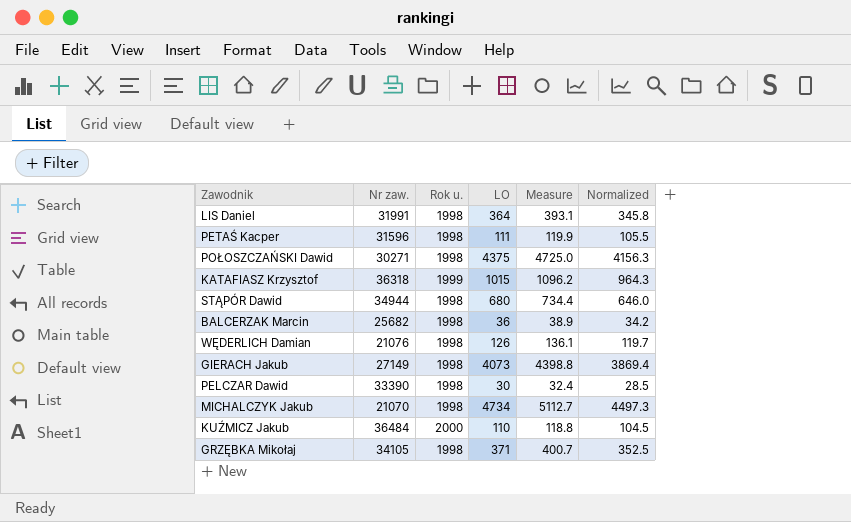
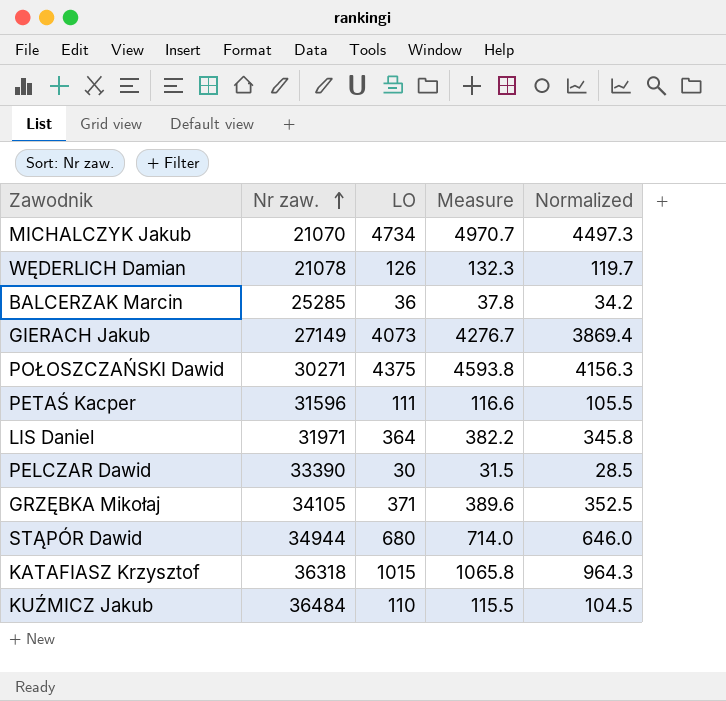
row order: none -> Nr zaw. ascending
column Rok u. | position: 3 -> none
column Measure | formula: [LO] * 1.08 -> [LO] * 1.05
WĘDERLICH Damian | Nr zaw.: 21076 -> 21078
BALCERZAK Marcin | Nr zaw.: 25682 -> 25285
LIS Daniel | Nr zaw.: 31991 -> 31971

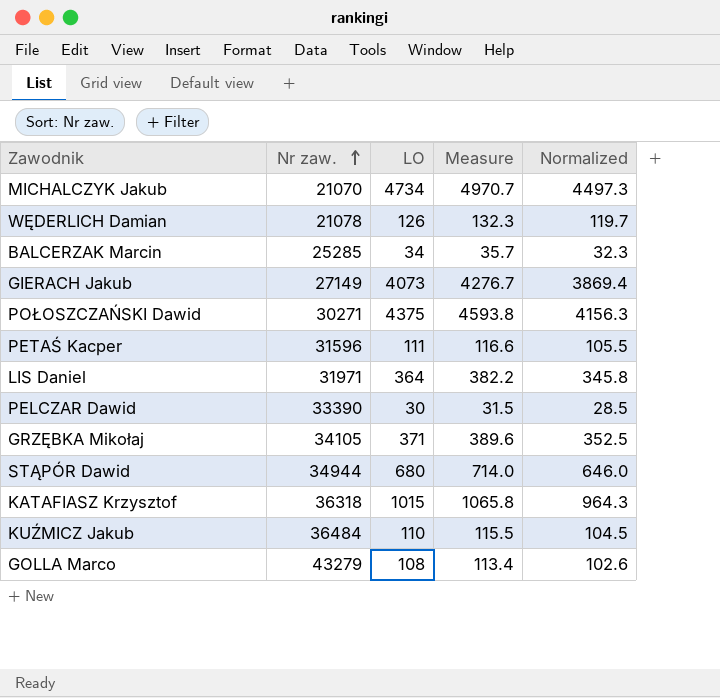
BALCERZAK Marcin | LO: 36 -> 34
BALCERZAK Marcin | Measure: 37.8 -> 35.7
BALCERZAK Marcin | Normalized: 34.2 -> 32.3
row GOLLA Marco: none -> 43279 | 108 | 113.4 | 102.6

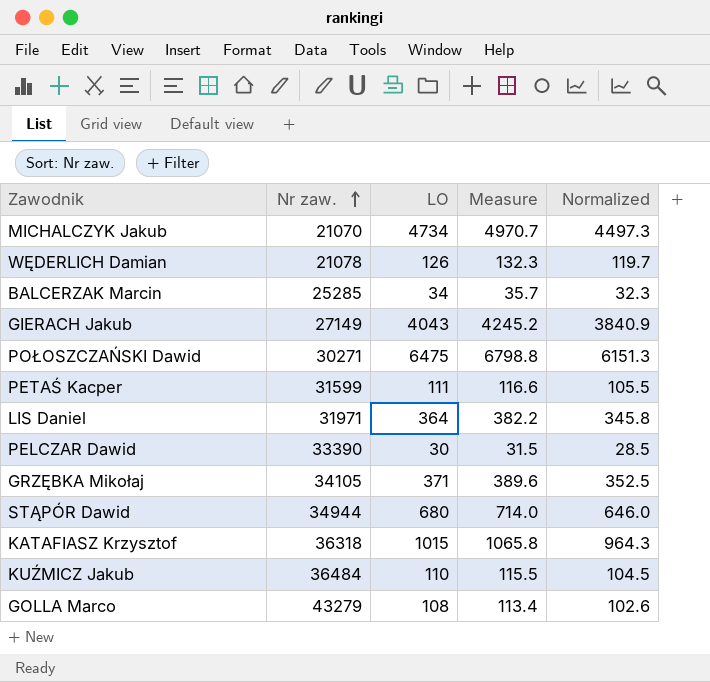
GIERACH Jakub | LO: 4073 -> 4043
GIERACH Jakub | Measure: 4276.7 -> 4245.2
GIERACH Jakub | Normalized: 3869.4 -> 3840.9
POŁOSZCZAŃSKI Dawid | LO: 4375 -> 6475
POŁOSZCZAŃSKI Dawid | Measure: 4593.8 -> 6798.8
POŁOSZCZAŃSKI Dawid | Normalized: 4156.3 -> 6151.3
PETAŚ Kacper | Nr zaw.: 31596 -> 31599

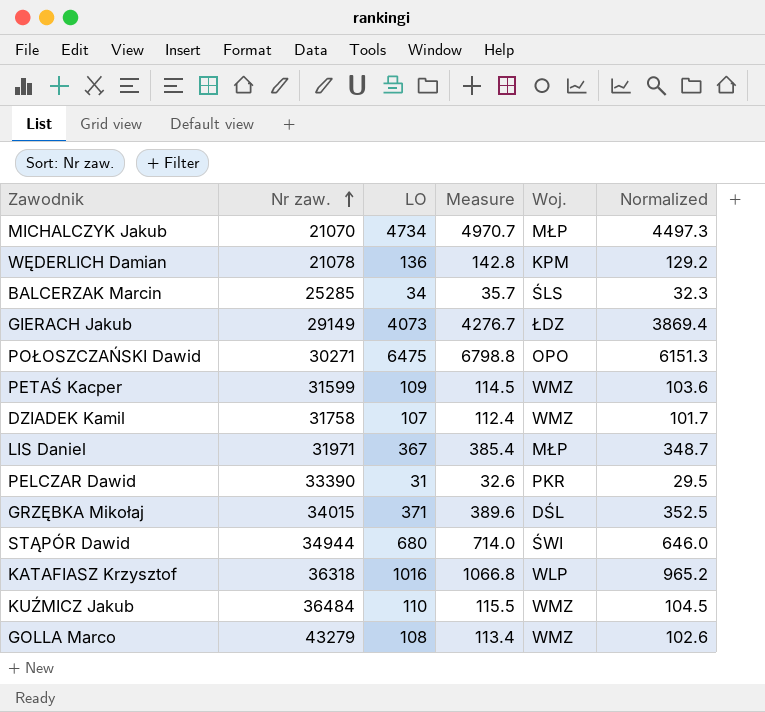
column Woj. | position: none -> 5
WĘDERLICH Damian | LO: 126 -> 136
WĘDERLICH Damian | Measure: 132.3 -> 142.8
WĘDERLICH Damian | Normalized: 119.7 -> 129.2
GIERACH Jakub | Nr zaw.: 27149 -> 29149
GIERACH Jakub | LO: 4043 -> 4073
GIERACH Jakub | Measure: 4245.2 -> 4276.7
GIERACH Jakub | Normalized: 3840.9 -> 3869.4
PETAŚ Kacper | LO: 111 -> 109
PETAŚ Kacper | Measure: 116.6 -> 114.5
PETAŚ Kacper | Normalized: 105.5 -> 103.6
row DZIADEK Kamil: none -> 31758 | 107 | 112.4 | WMZ | 101.7
LIS Daniel | LO: 364 -> 367
LIS Daniel | Measure: 382.2 -> 385.4
LIS Daniel | Normalized: 345.8 -> 348.7
PELCZAR Dawid | LO: 30 -> 31
PELCZAR Dawid | Measure: 31.5 -> 32.6
PELCZAR Dawid | Normalized: 28.5 -> 29.5
GRZĘBKA Mikołaj | Nr zaw.: 34105 -> 34015
KATAFIASZ Krzysztof | LO: 1015 -> 1016
KATAFIASZ Krzysztof | Measure: 1065.8 -> 1066.8
KATAFIASZ Krzysztof | Normalized: 964.3 -> 965.2

